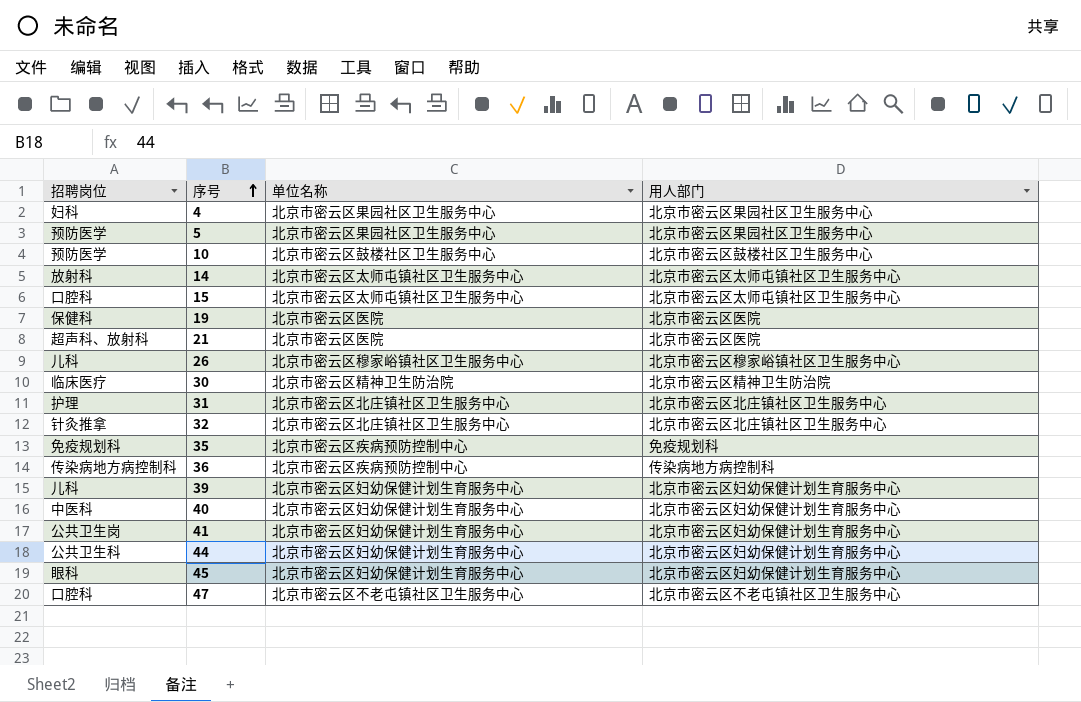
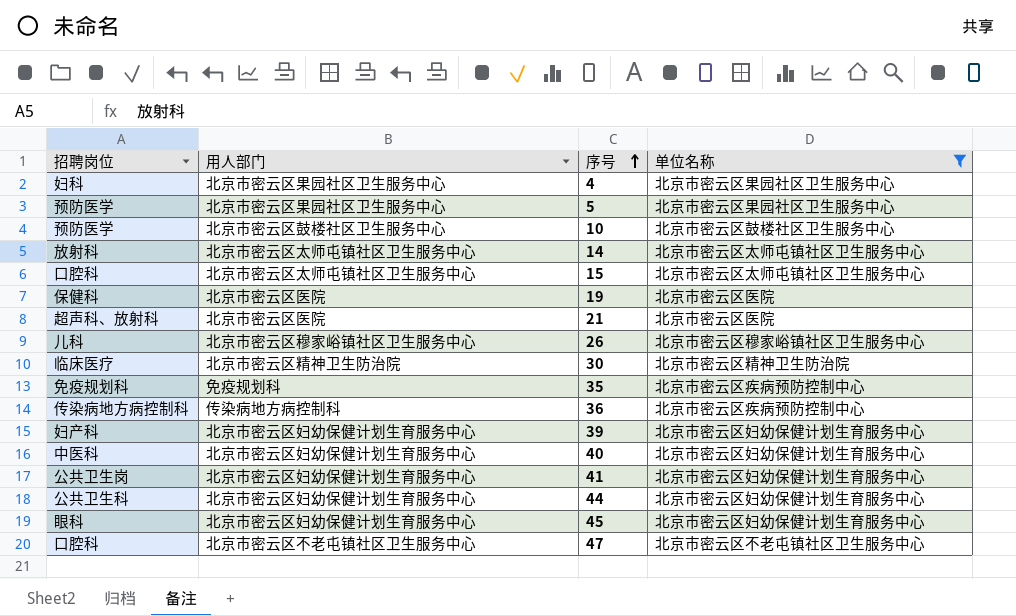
filter: none -> 单位名称 != 北京市密云区北庄镇社区卫生服务中心
column 用人部门 | position: 4 -> 2
39 | 招聘岗位: 儿科 -> 妇产科

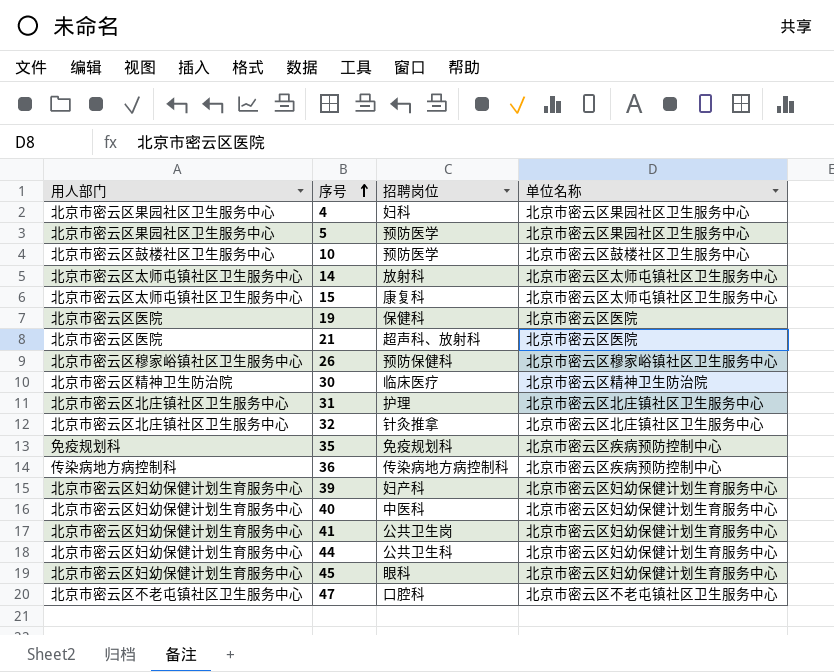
filter: 单位名称 != 北京市密云区北庄镇社区卫生服务中心 -> none
column 招聘岗位 | position: 1 -> 3
15 | 招聘岗位: 口腔科 -> 康复科
26 | 招聘岗位: 儿科 -> 预防保健科

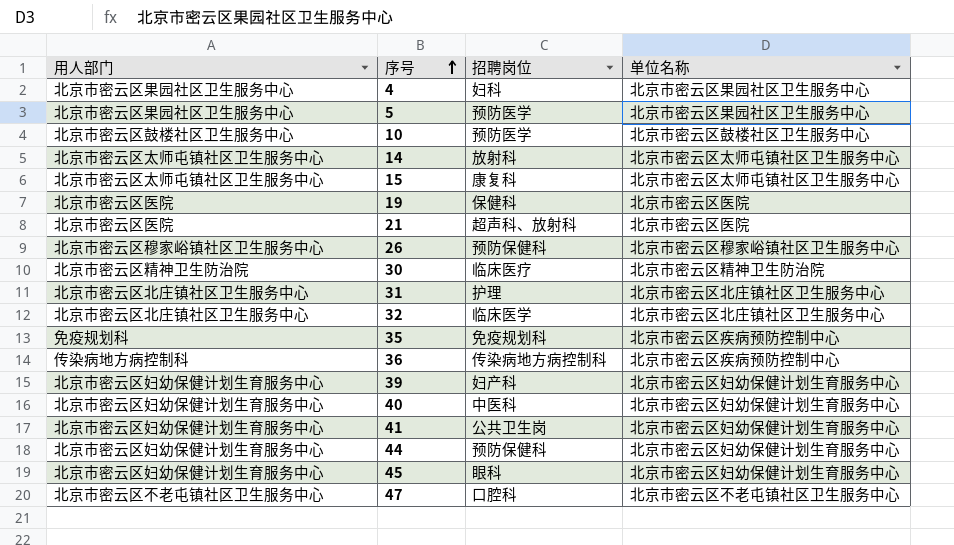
32 | 招聘岗位: 针灸推拿 -> 临床医学
44 | 招聘岗位: 公共卫生科 -> 预防保健科

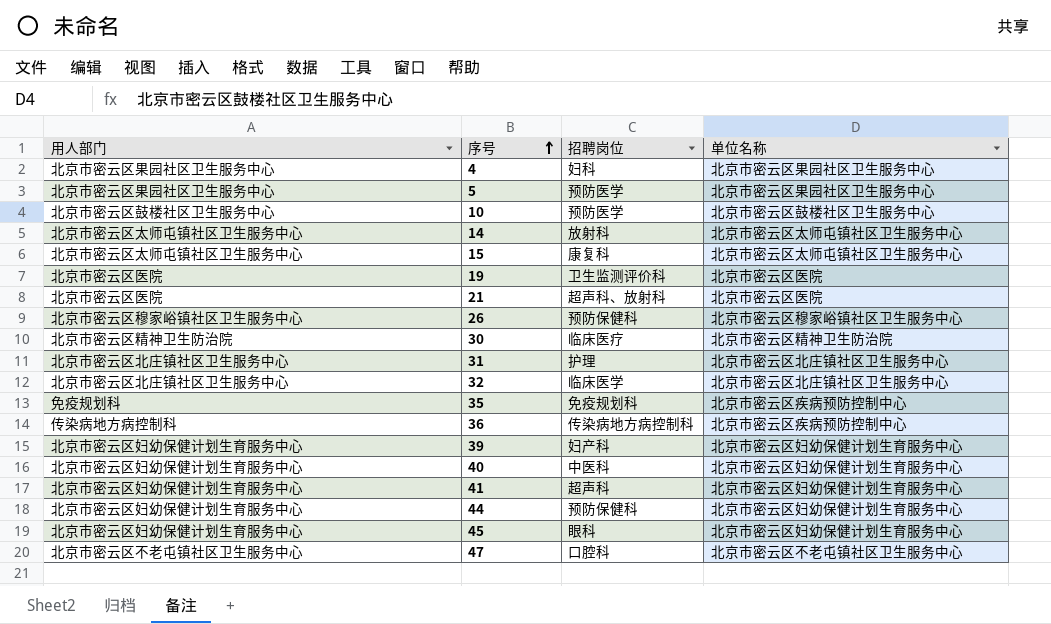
19 | 招聘岗位: 保健科 -> 卫生监测评价科
41 | 招聘岗位: 公共卫生岗 -> 超声科

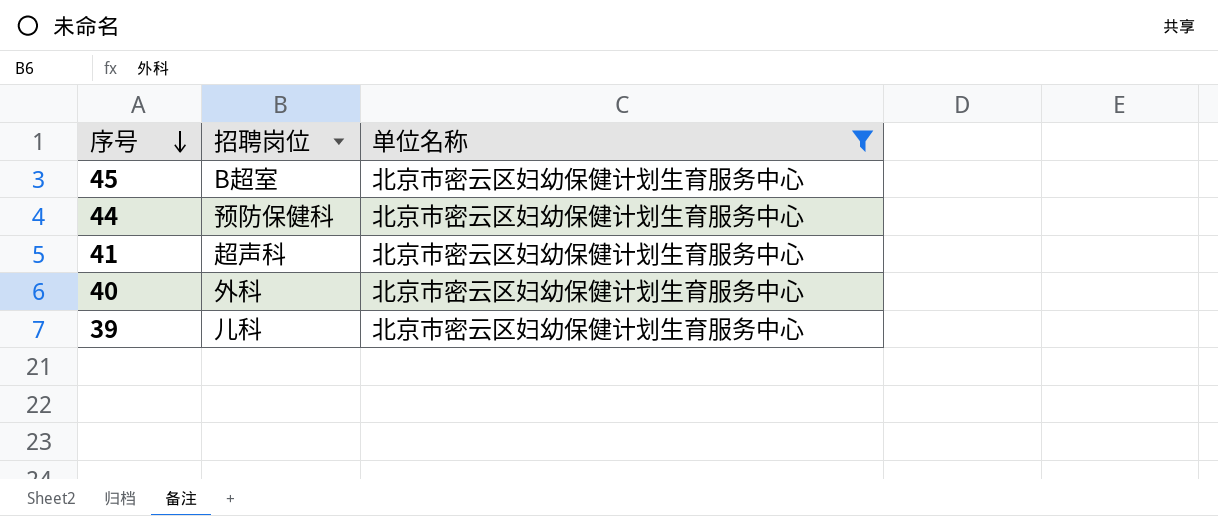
filter: none -> 单位名称 = 北京市密云区妇幼保健计划生育服务中心
row order: 序号 ascending -> 序号 descending
column 用人部门 | position: 1 -> none
45 | 招聘岗位: 眼科 -> B超室
40 | 招聘岗位: 中医科 -> 外科
39 | 招聘岗位: 妇产科 -> 儿科

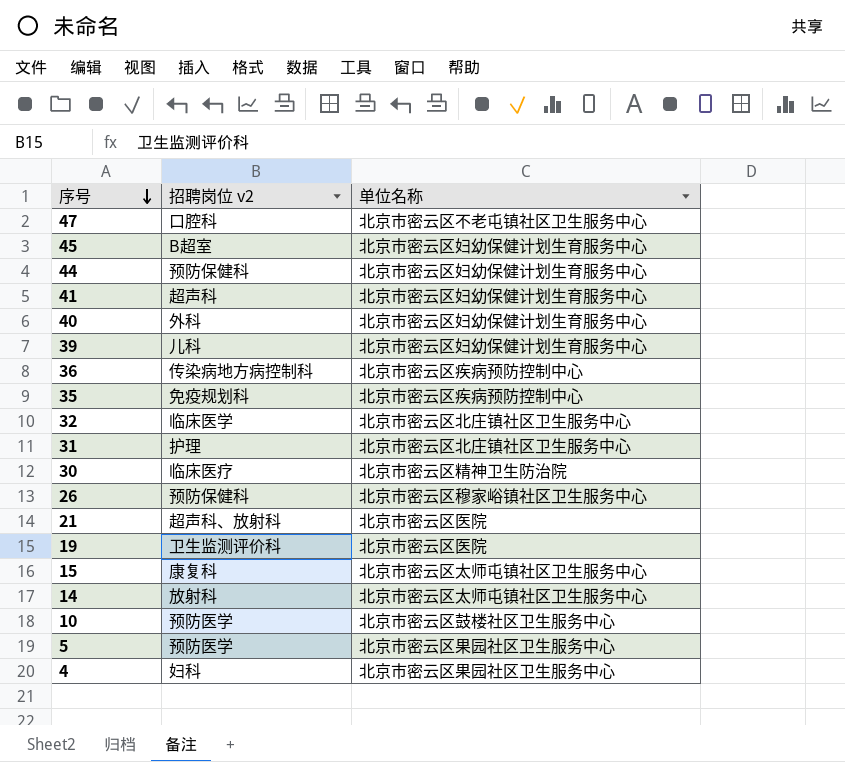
filter: 单位名称 = 北京市密云区妇幼保健计划生育服务中心 -> none
column name: 招聘岗位 -> 招聘岗位 v2

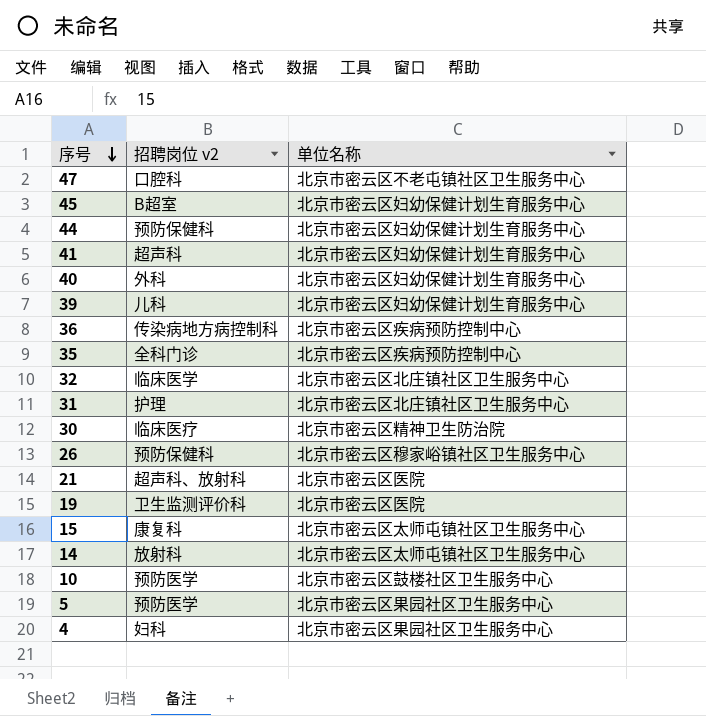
35 | 招聘岗位 v2: 免疫规划科 -> 全科门诊

